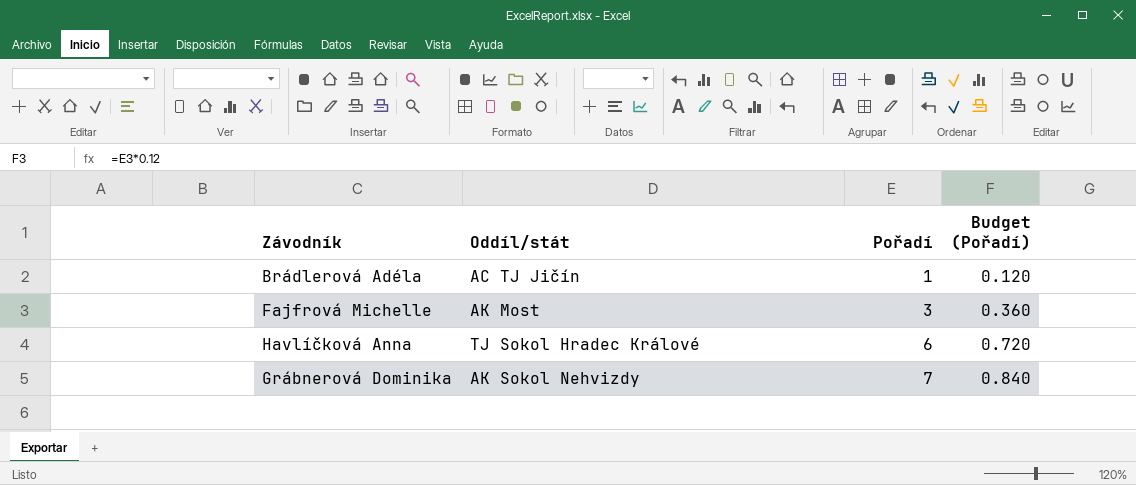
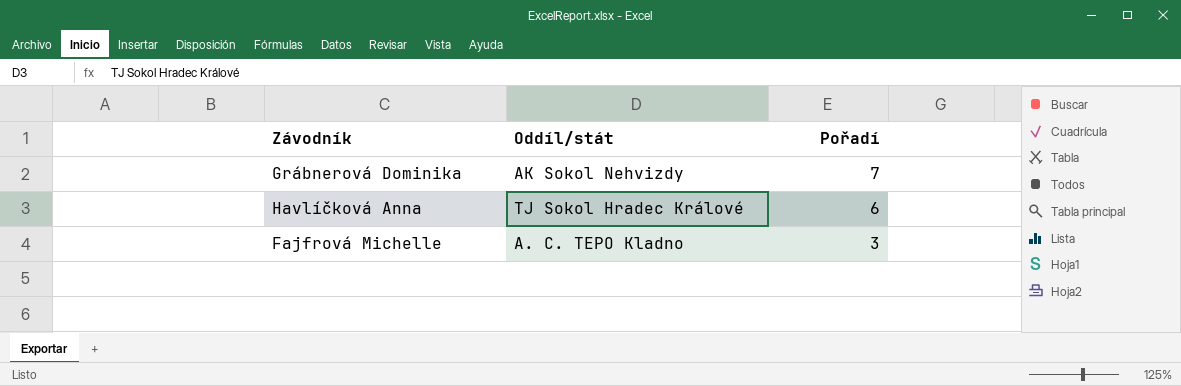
row order: Pořadí ascending -> Pořadí descending
column Budget (Pořadí) | formula: [Pořadí] * 0.12 -> none
row Brádlerová Adéla: AC TJ Jičín | 1 | 0.120 -> none
Fajfrová Michelle | Oddíl/stát: AK Most -> A. C. TEPO Kladno

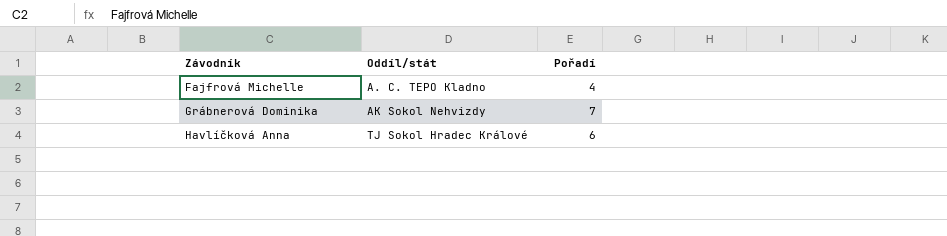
row order: Pořadí descending -> Závodník ascending
Fajfrová Michelle | Pořadí: 3 -> 4

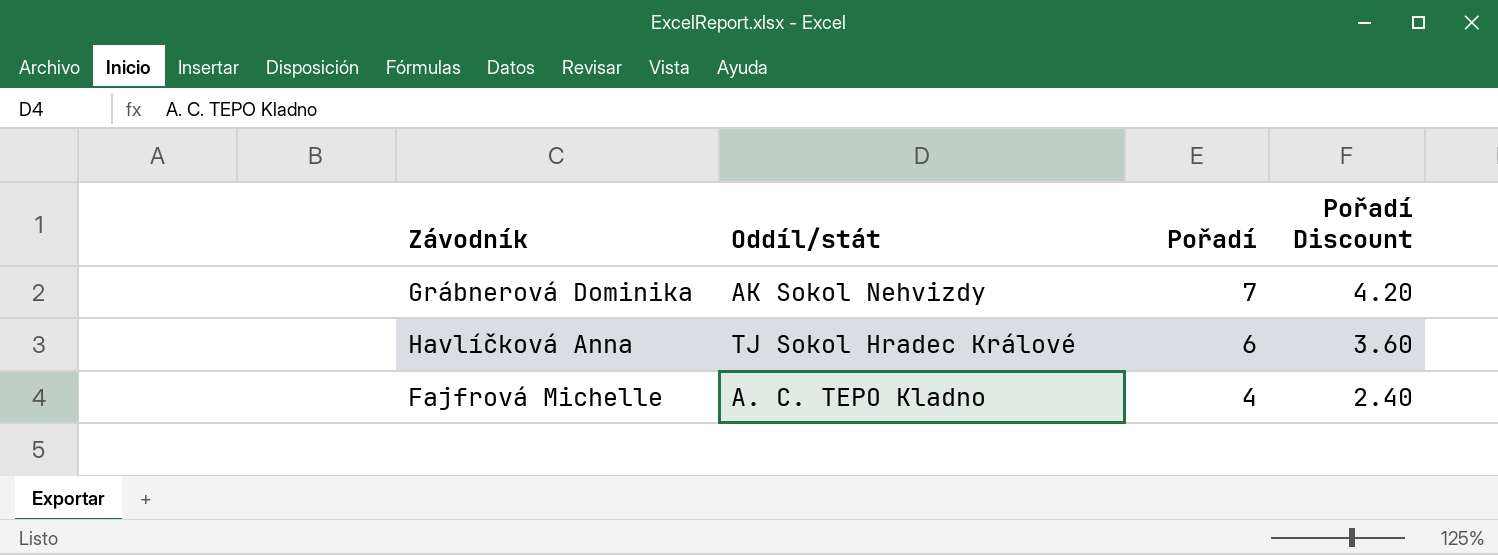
row order: Závodník ascending -> Pořadí descending
column Pořadí Discount | formula: none -> [Pořadí] * 0.6

